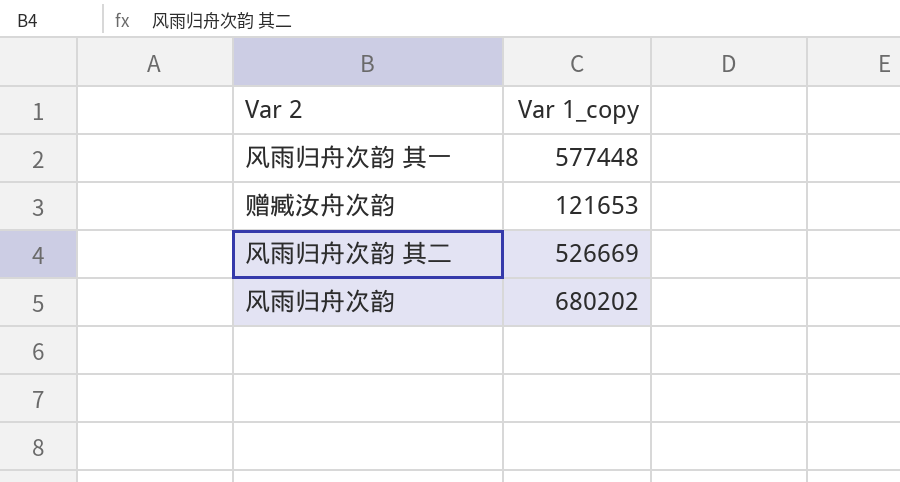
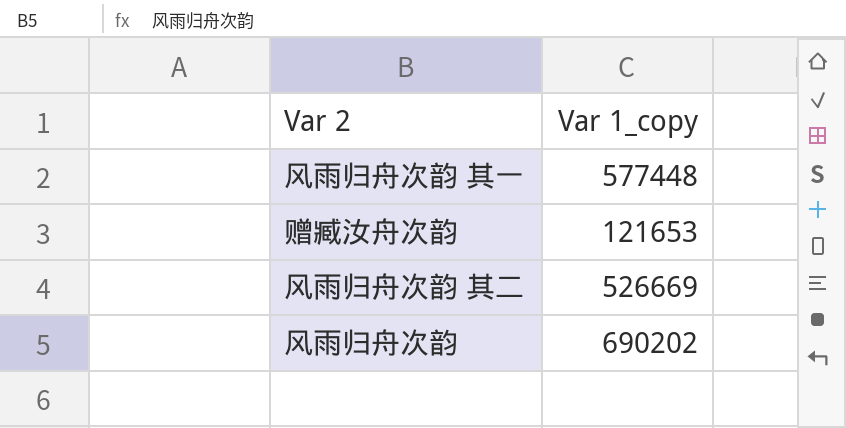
风雨归舟次韵 | Var 1_copy: 680202 -> 690202

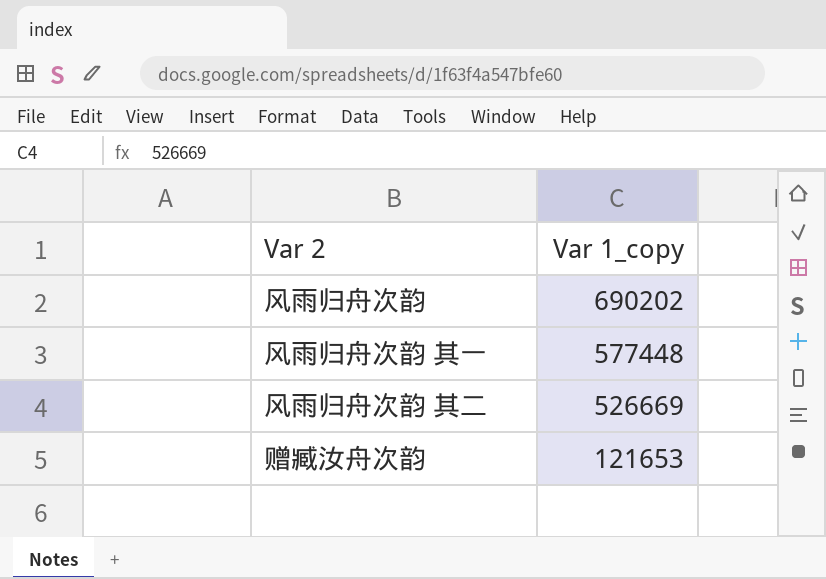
row order: none -> Var 1_copy descending

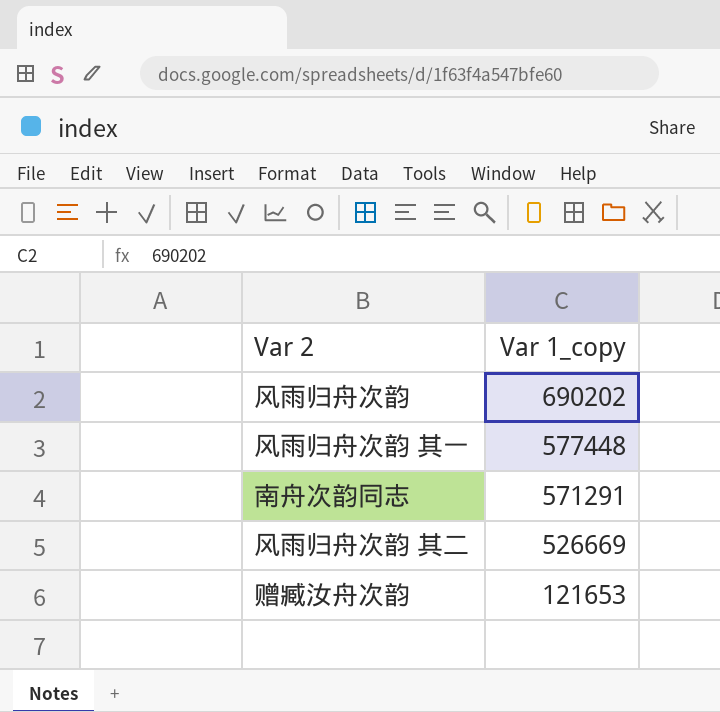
row 南舟次韵同志: none -> 571291

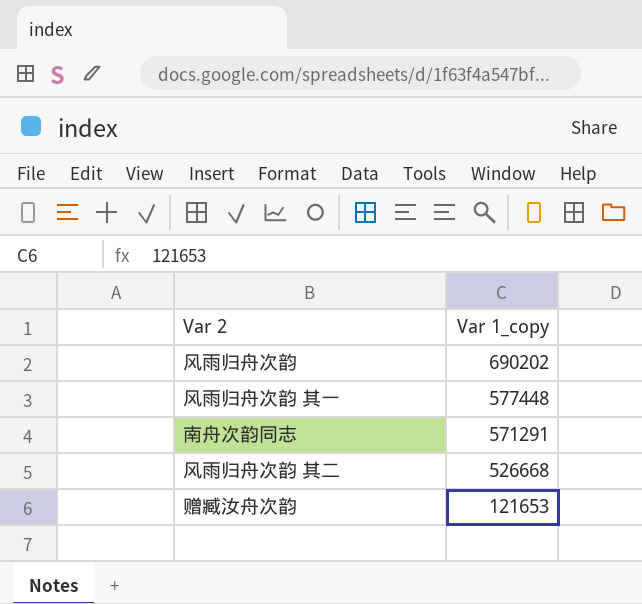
风雨归舟次韵 其二 | Var 1_copy: 526669 -> 526668

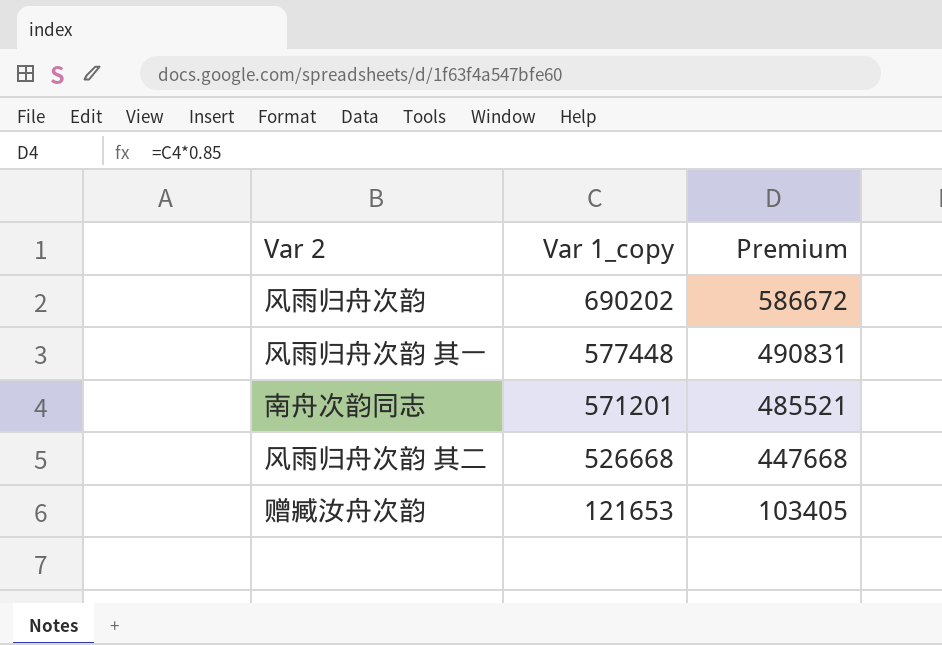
column Premium | formula: none -> [Var 1_copy] * 0.85
南舟次韵同志 | Var 1_copy: 571291 -> 571201

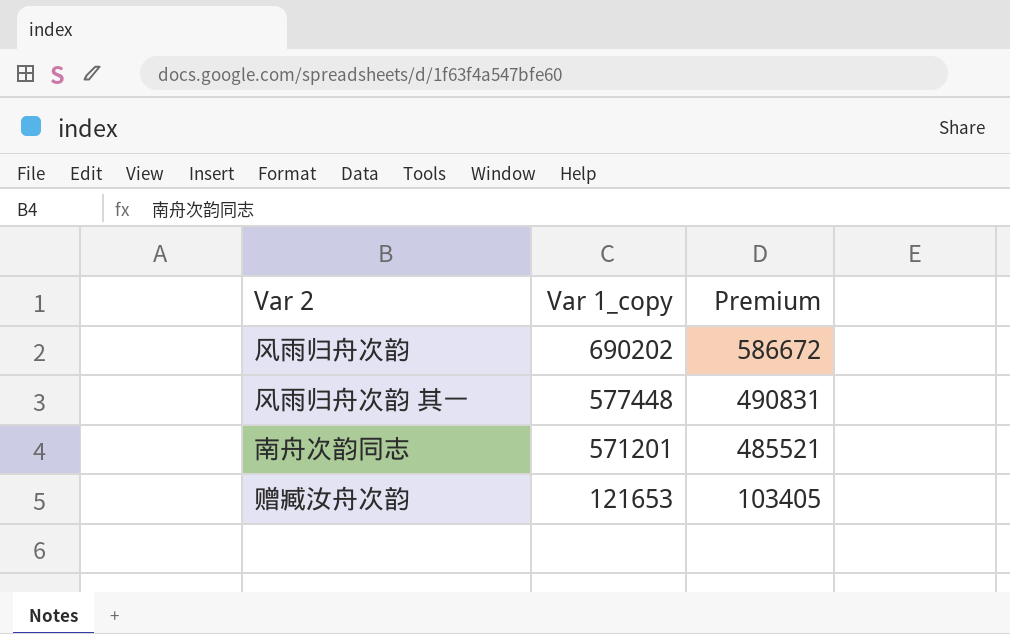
row 风雨归舟次韵 其二: 526668 | 447668 -> none

